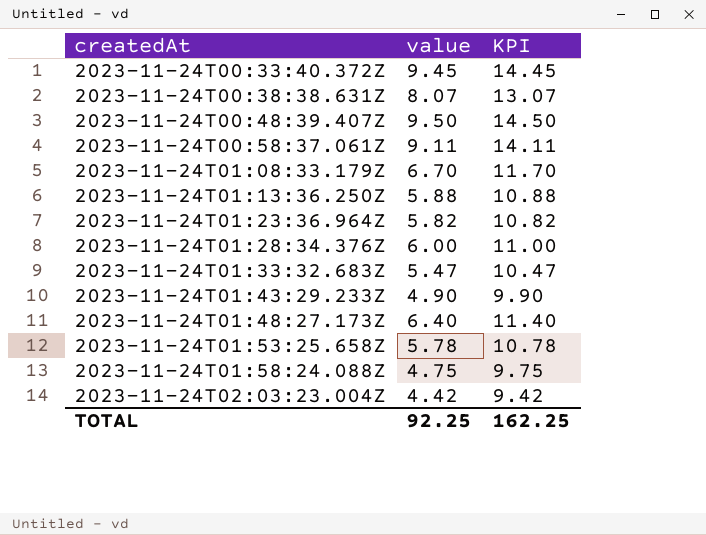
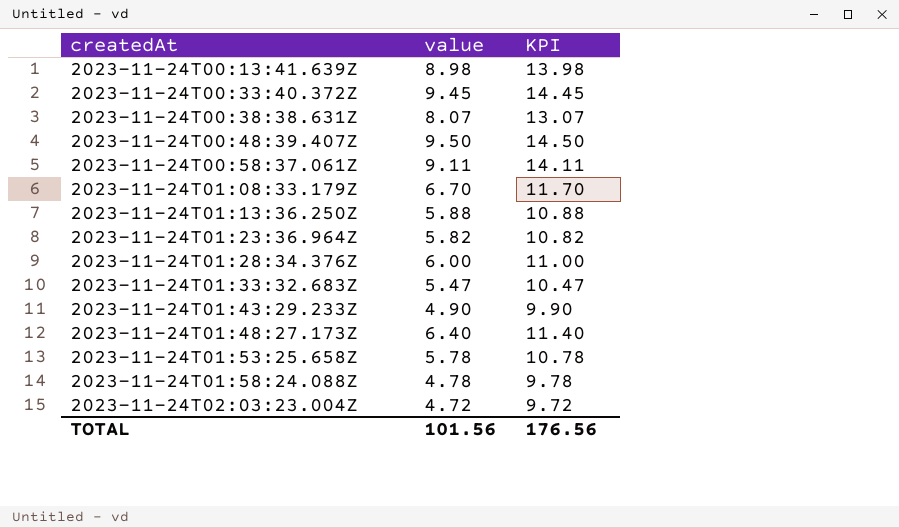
row 2023-11-24T00:13:41.639Z: none -> 8.98 | 13.98
2023-11-24T01:58:24.088Z | value: 4.75 -> 4.78
2023-11-24T01:58:24.088Z | KPI: 9.75 -> 9.78
2023-11-24T02:03:23.004Z | value: 4.42 -> 4.72
2023-11-24T02:03:23.004Z | KPI: 9.42 -> 9.72
TOTAL | value: 92.25 -> 101.56
TOTAL | KPI: 162.25 -> 176.56

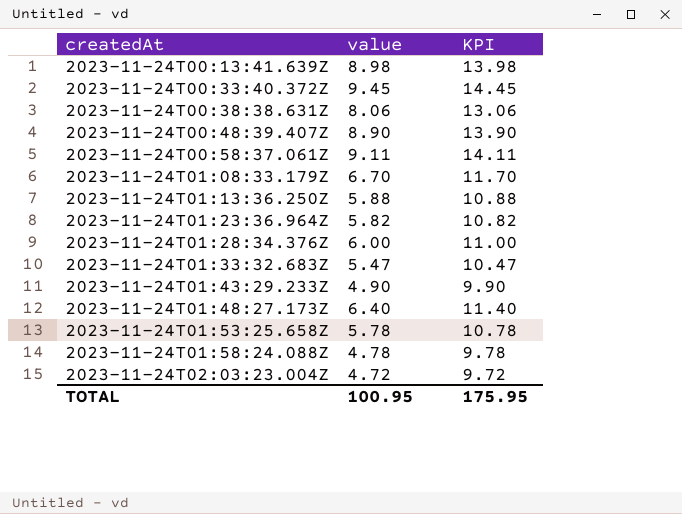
2023-11-24T00:38:38.631Z | value: 8.07 -> 8.06
2023-11-24T00:38:38.631Z | KPI: 13.07 -> 13.06
2023-11-24T00:48:39.407Z | value: 9.50 -> 8.90
2023-11-24T00:48:39.407Z | KPI: 14.50 -> 13.90
TOTAL | value: 101.56 -> 100.95
TOTAL | KPI: 176.56 -> 175.95

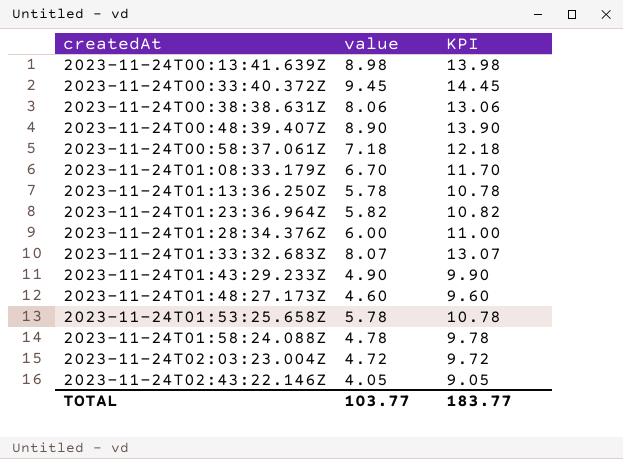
2023-11-24T00:58:37.061Z | value: 9.11 -> 7.18
2023-11-24T00:58:37.061Z | KPI: 14.11 -> 12.18
2023-11-24T01:13:36.250Z | value: 5.88 -> 5.78
2023-11-24T01:13:36.250Z | KPI: 10.88 -> 10.78
2023-11-24T01:33:32.683Z | value: 5.47 -> 8.07
2023-11-24T01:33:32.683Z | KPI: 10.47 -> 13.07
2023-11-24T01:48:27.173Z | value: 6.40 -> 4.60
2023-11-24T01:48:27.173Z | KPI: 11.40 -> 9.60
row 2023-11-24T02:43:22.146Z: none -> 4.05 | 9.05
TOTAL | value: 100.95 -> 103.77
TOTAL | KPI: 175.95 -> 183.77

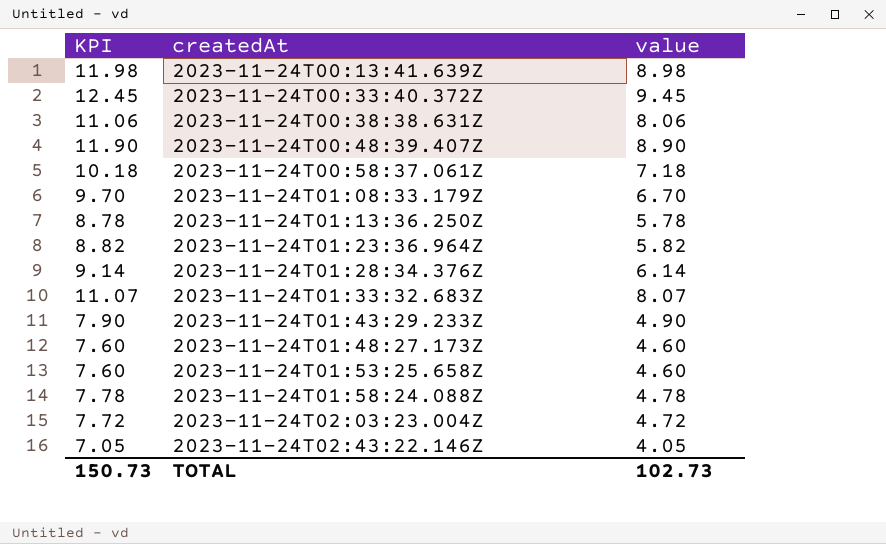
column KPI | formula: [value] + 5 -> [value] + 3
column KPI | position: 3 -> 1
2023-11-24T01:28:34.376Z | value: 6.00 -> 6.14
2023-11-24T01:53:25.658Z | value: 5.78 -> 4.60
TOTAL | KPI: 183.77 -> 150.73
TOTAL | value: 103.77 -> 102.73

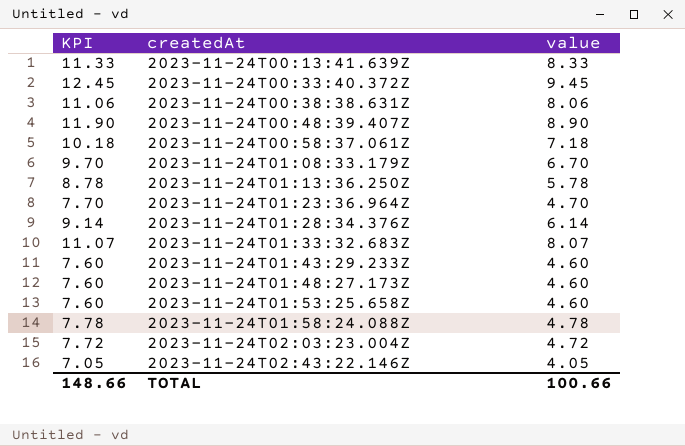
2023-11-24T00:13:41.639Z | KPI: 11.98 -> 11.33
2023-11-24T00:13:41.639Z | value: 8.98 -> 8.33
2023-11-24T01:23:36.964Z | KPI: 8.82 -> 7.70
2023-11-24T01:23:36.964Z | value: 5.82 -> 4.70
2023-11-24T01:43:29.233Z | KPI: 7.90 -> 7.60
2023-11-24T01:43:29.233Z | value: 4.90 -> 4.60
TOTAL | KPI: 150.73 -> 148.66
TOTAL | value: 102.73 -> 100.66

